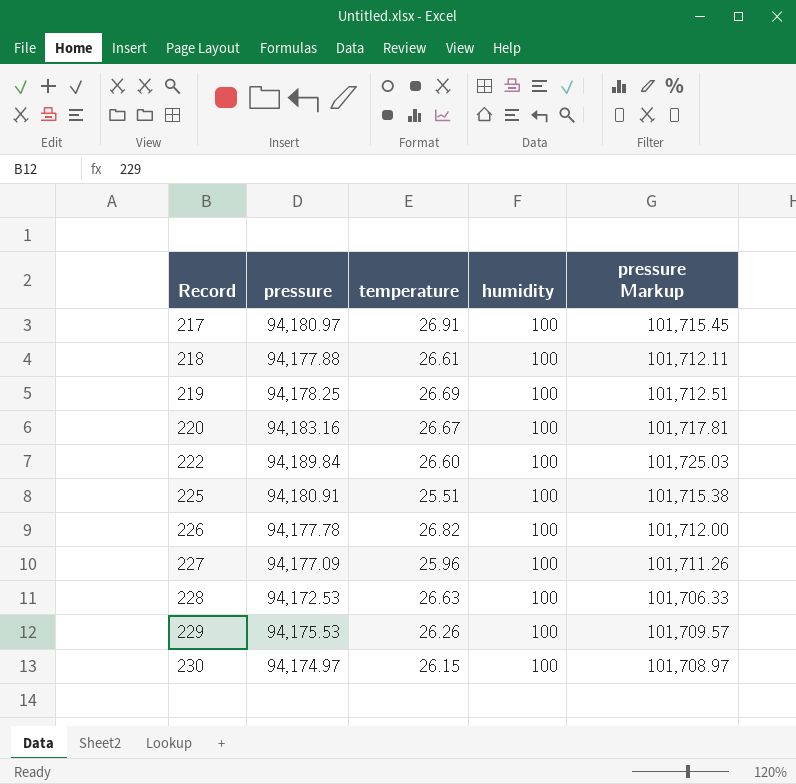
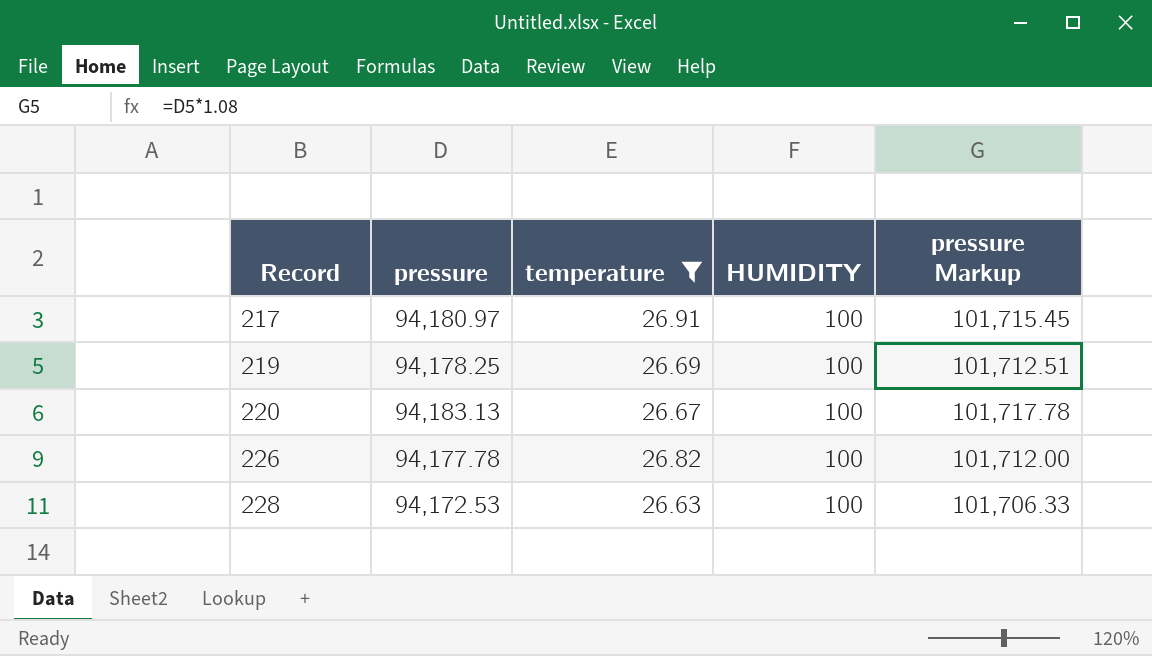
filter: none -> temperature >= 26.63
column name: humidity -> HUMIDITY
220 | pressure: 94,183.16 -> 94,183.13
220 | pressure Markup: 101,717.81 -> 101,717.78

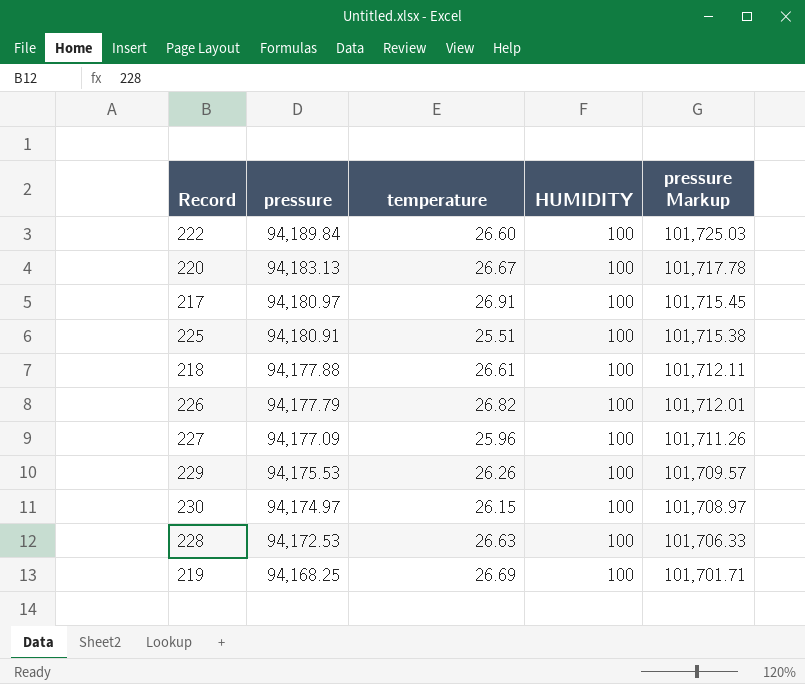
filter: temperature >= 26.63 -> none
row order: Record ascending -> pressure descending
226 | pressure: 94,177.78 -> 94,177.79
226 | pressure Markup: 101,712.00 -> 101,712.01
219 | pressure: 94,178.25 -> 94,168.25
219 | pressure Markup: 101,712.51 -> 101,701.71

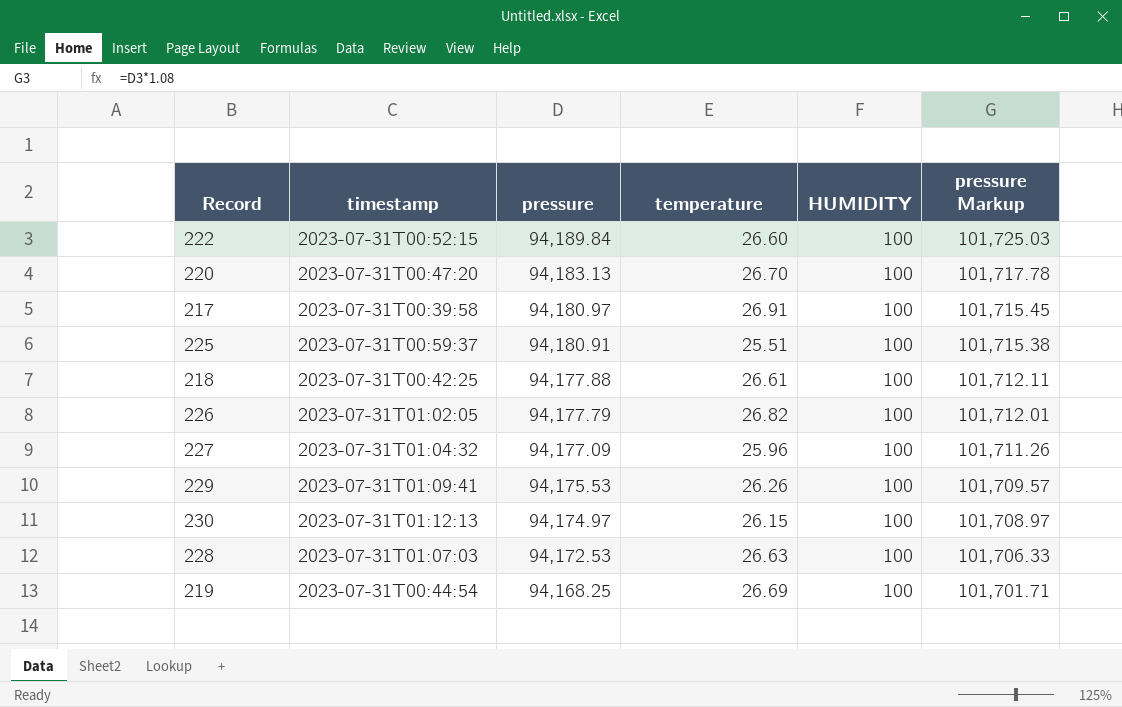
column timestamp | position: none -> 2
220 | temperature: 26.67 -> 26.70

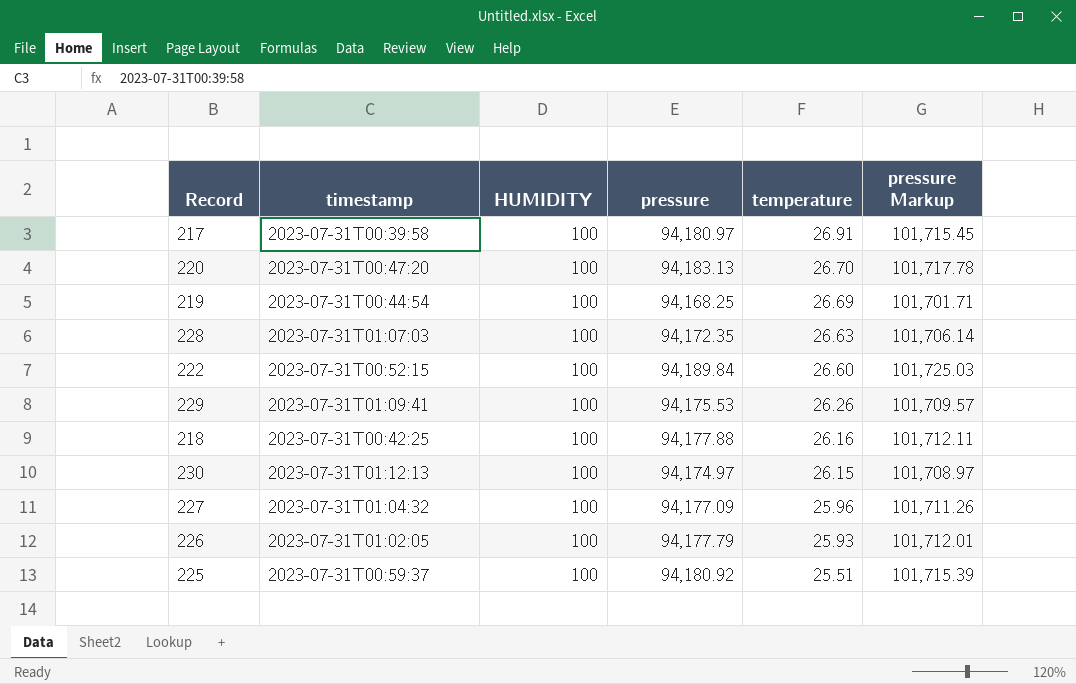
row order: pressure descending -> temperature descending
column HUMIDITY | position: 5 -> 3
228 | pressure: 94,172.53 -> 94,172.35
228 | pressure Markup: 101,706.33 -> 101,706.14
218 | temperature: 26.61 -> 26.16
226 | temperature: 26.82 -> 25.93
225 | pressure: 94,180.91 -> 94,180.92
225 | pressure Markup: 101,715.38 -> 101,715.39

